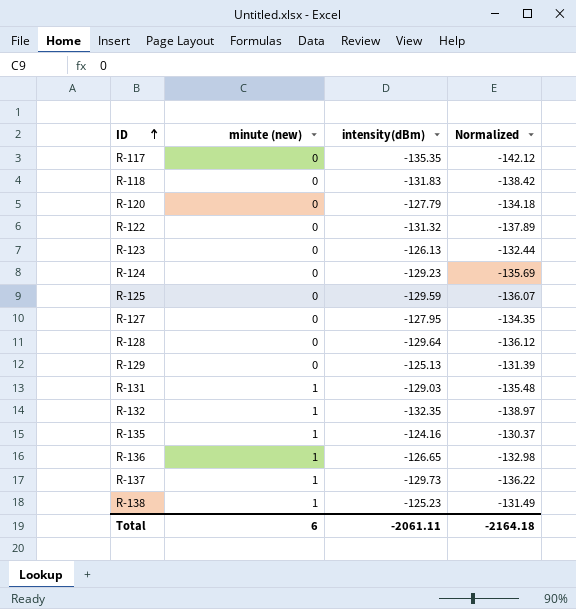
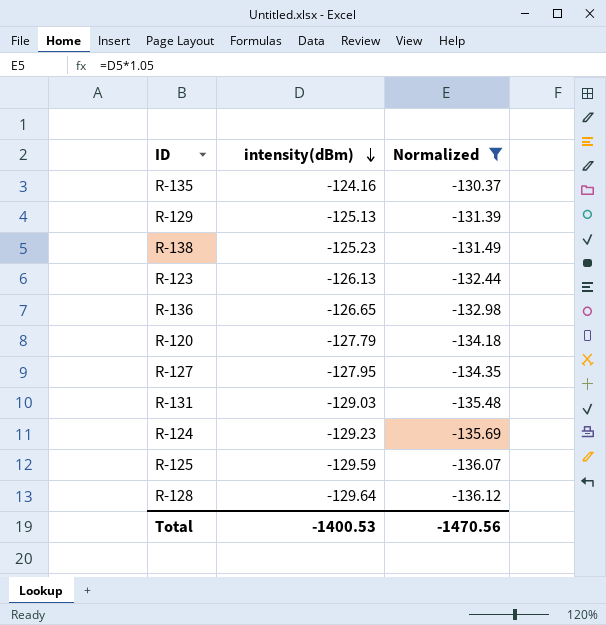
filter: none -> Normalized >= -136.12
row order: ID ascending -> intensity(dBm) descending
column minute (new) | position: 2 -> none
Total | intensity(dBm): -2061.11 -> -1400.53
Total | Normalized: -2164.18 -> -1470.56

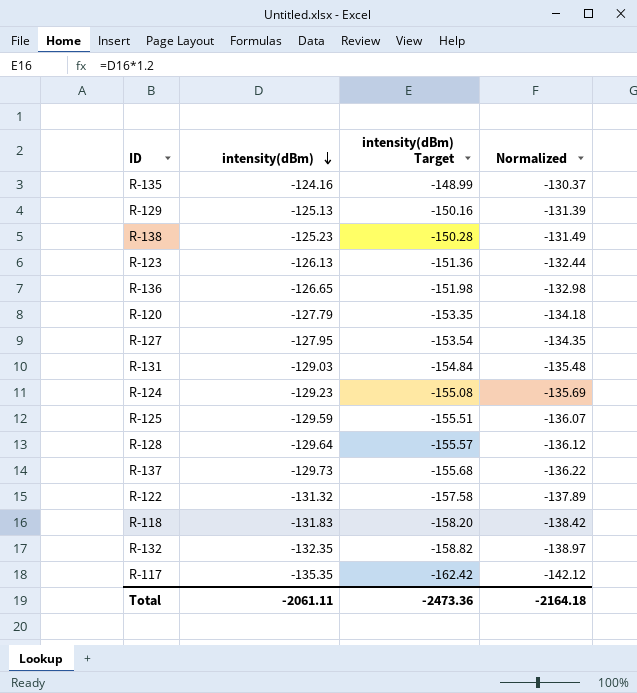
filter: Normalized >= -136.12 -> none
column intensity(dBm) Target | formula: none -> [intensity(dBm)] * 1.2
Total | intensity(dBm): -1400.53 -> -2061.11
Total | Normalized: -1470.56 -> -2164.18

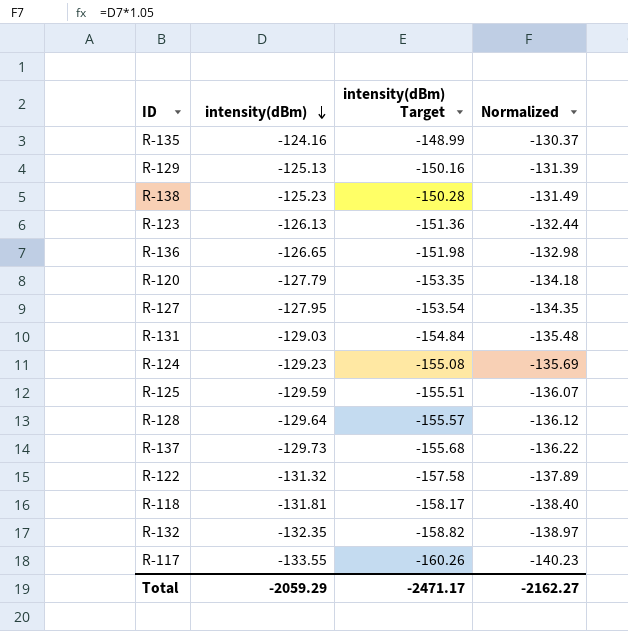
R-118 | intensity(dBm): -131.83 -> -131.81
R-118 | intensity(dBm) Target: -158.20 -> -158.17
R-118 | Normalized: -138.42 -> -138.40
R-117 | intensity(dBm): -135.35 -> -133.55
R-117 | intensity(dBm) Target: -162.42 -> -160.26
R-117 | Normalized: -142.12 -> -140.23
Total | intensity(dBm): -2061.11 -> -2059.29
Total | intensity(dBm) Target: -2473.36 -> -2471.17
Total | Normalized: -2164.18 -> -2162.27

